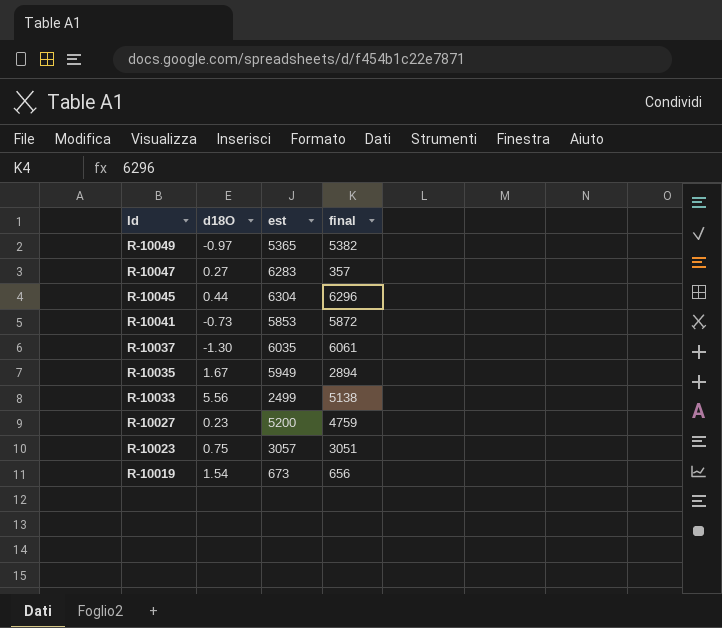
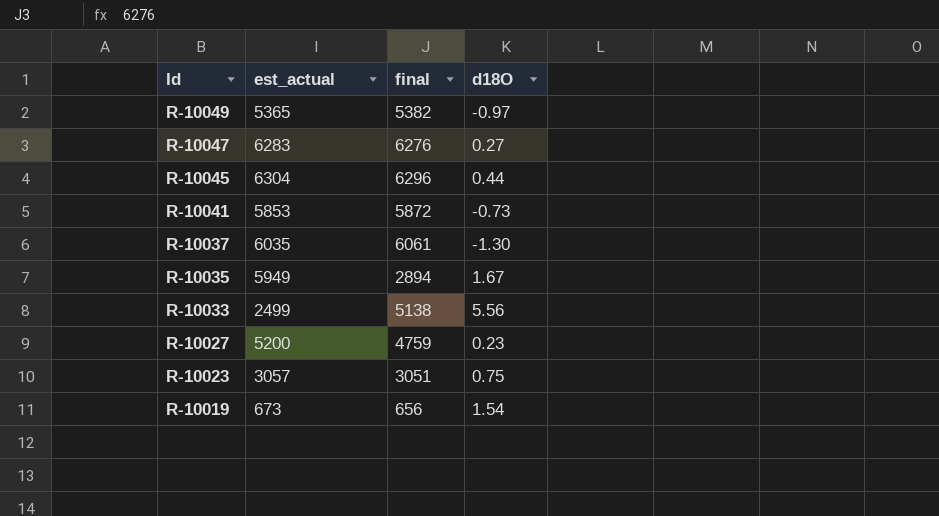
column name: est -> est_actual
column d18O | position: 2 -> 4
R-10047 | final: 357 -> 6276

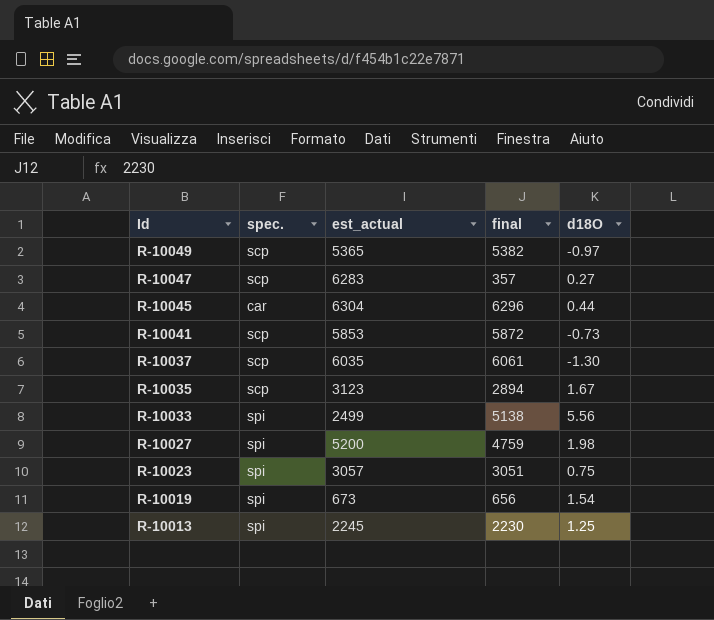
column spec. | position: none -> 2
R-10047 | final: 6276 -> 357
R-10035 | est_actual: 5949 -> 3123
R-10027 | d18O: 0.23 -> 1.98
row R-10013: none -> spi | 2245 | 2230 | 1.25

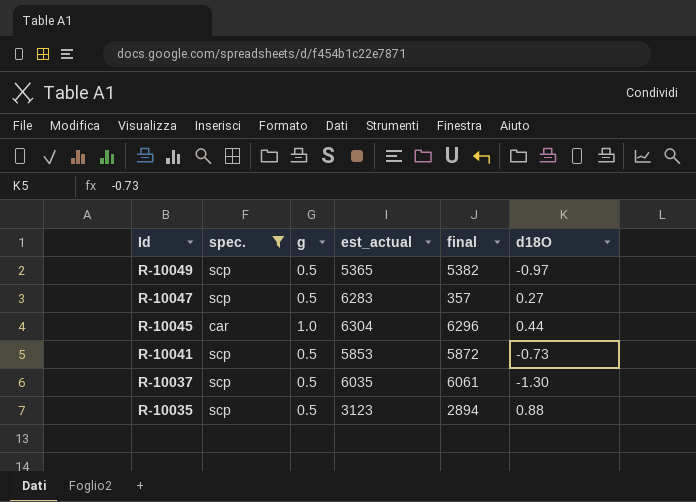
filter: none -> spec. != spi
column g | position: none -> 3
R-10035 | d18O: 1.67 -> 0.88

